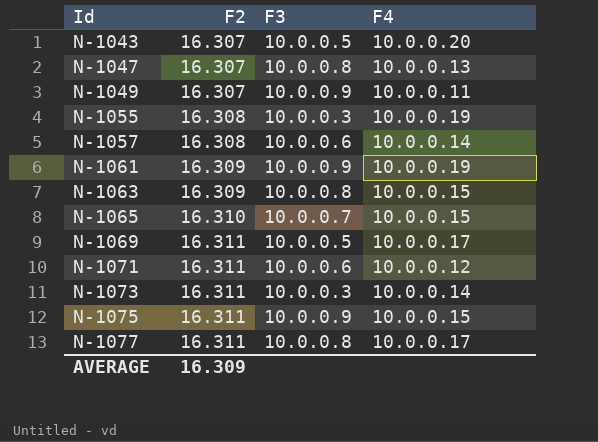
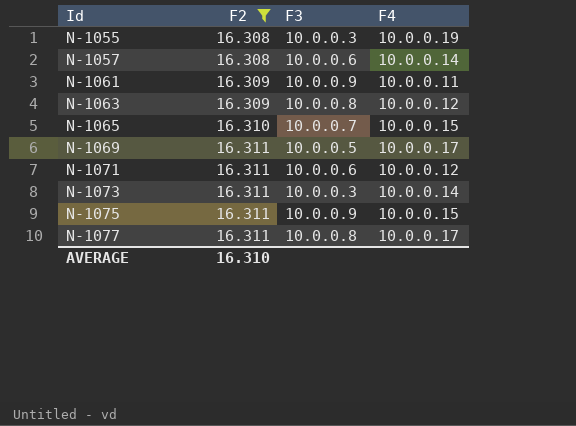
filter: none -> F2 != 16.307
N-1061 | F4: 10.0.0.19 -> 10.0.0.11
N-1063 | F4: 10.0.0.15 -> 10.0.0.12
AVERAGE | F2: 16.309 -> 16.310

